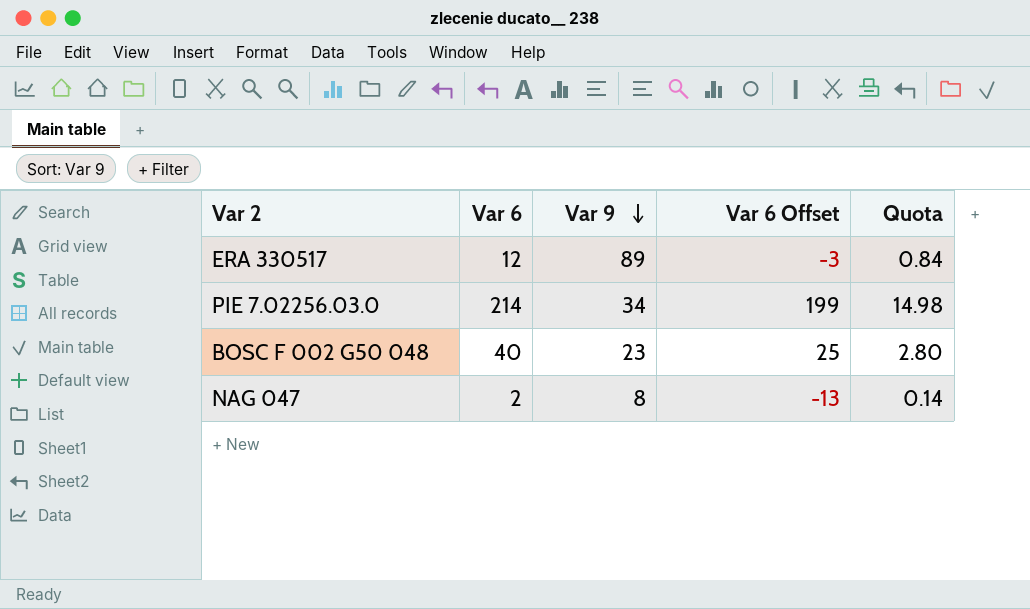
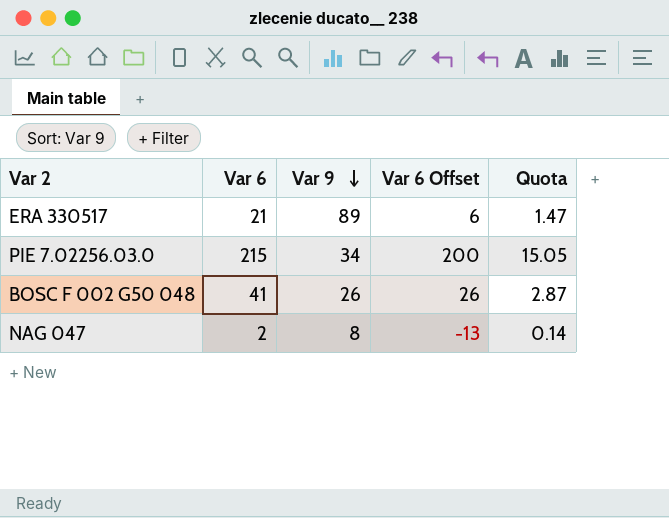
ERA 330517 | Var 6: 12 -> 21
ERA 330517 | Var 6 Offset: -3 -> 6
ERA 330517 | Quota: 0.84 -> 1.47
PIE 7.02256.03.0 | Var 6: 214 -> 215
PIE 7.02256.03.0 | Var 6 Offset: 199 -> 200
PIE 7.02256.03.0 | Quota: 14.98 -> 15.05
BOSC F 002 G50 048 | Var 6: 40 -> 41
BOSC F 002 G50 048 | Var 9: 23 -> 26
BOSC F 002 G50 048 | Var 6 Offset: 25 -> 26
BOSC F 002 G50 048 | Quota: 2.80 -> 2.87

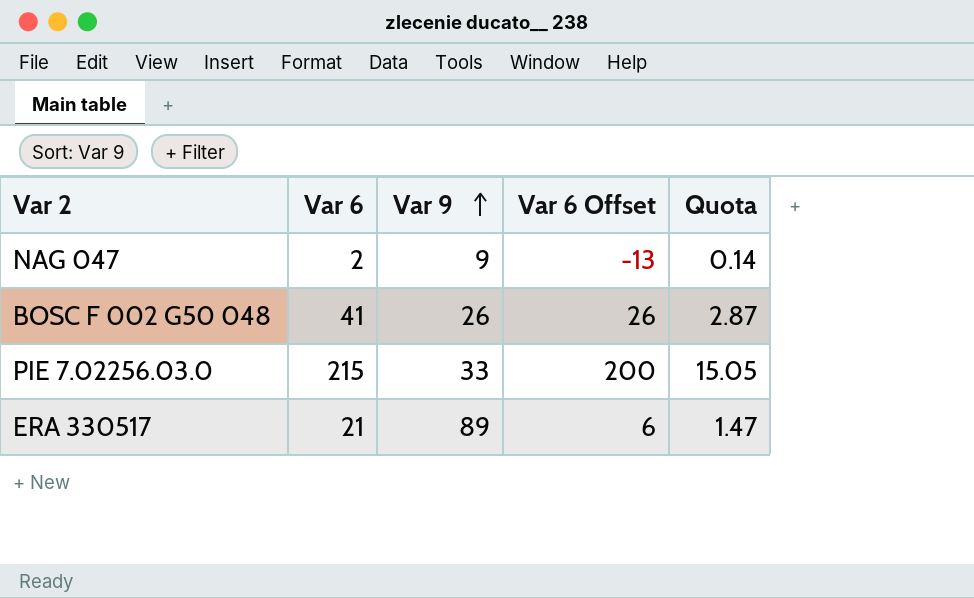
row order: Var 9 descending -> Var 9 ascending
NAG 047 | Var 9: 8 -> 9
PIE 7.02256.03.0 | Var 9: 34 -> 33

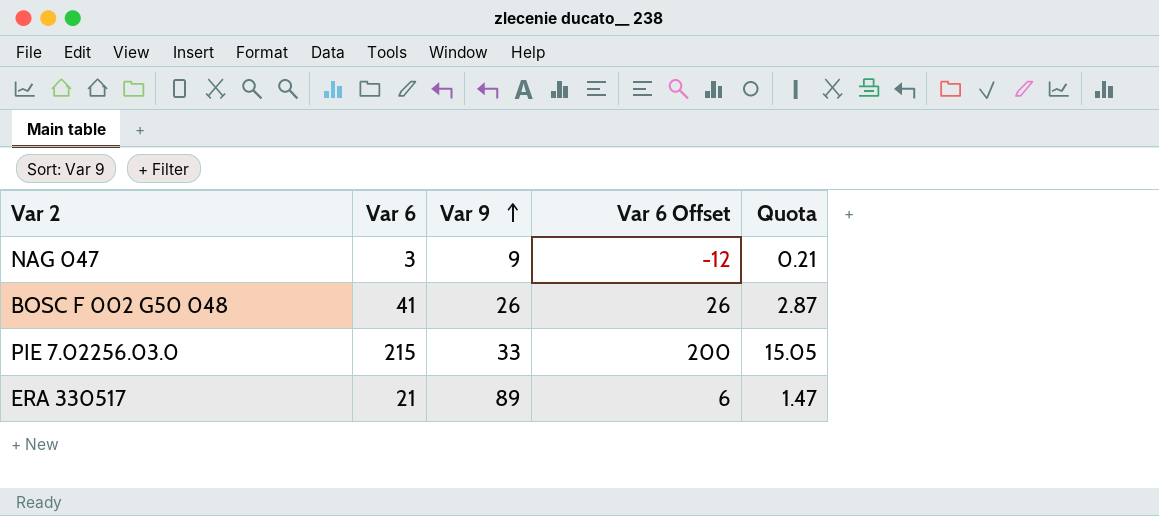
NAG 047 | Var 6: 2 -> 3
NAG 047 | Var 6 Offset: -13 -> -12
NAG 047 | Quota: 0.14 -> 0.21

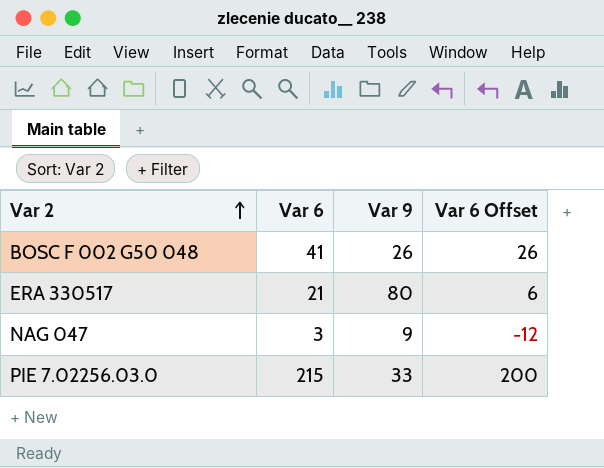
row order: Var 9 ascending -> Var 2 ascending
column Quota | formula: [Var 6] * 0.07 -> none
ERA 330517 | Var 9: 89 -> 80

